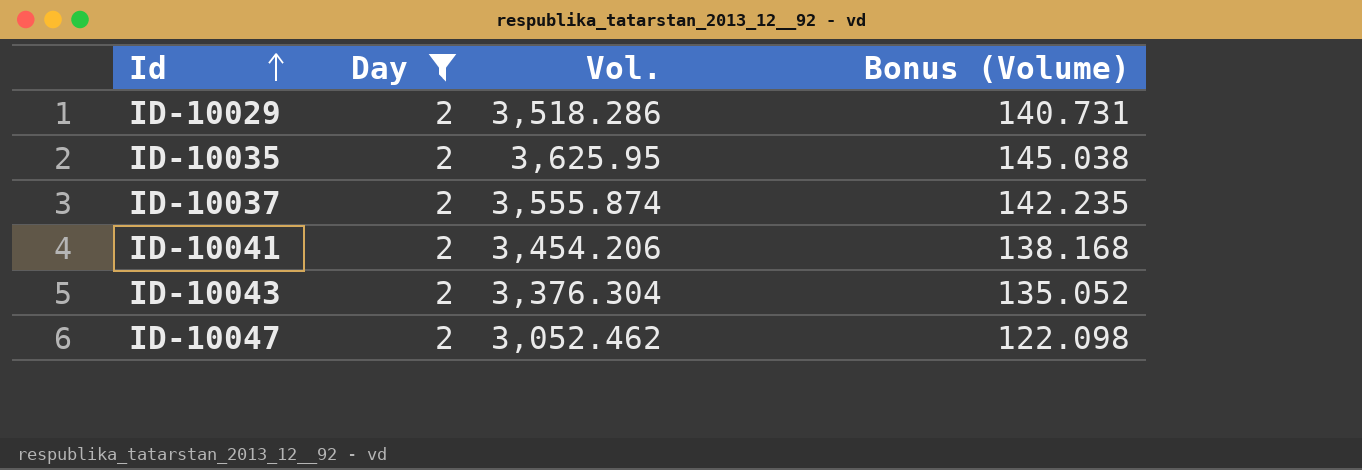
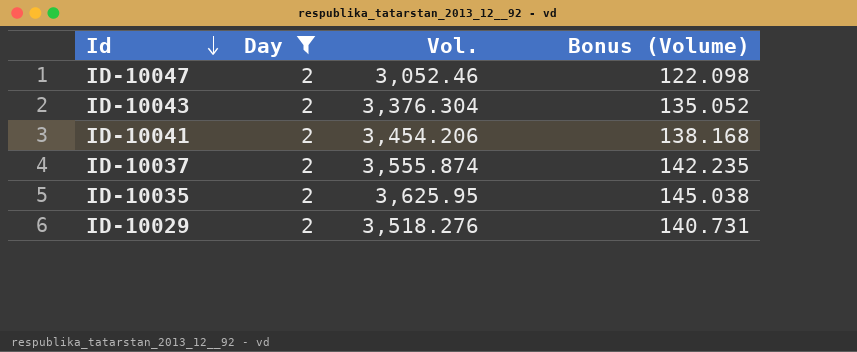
row order: Id ascending -> Id descending
ID-10047 | Vol.: 3,052.462 -> 3,052.46
ID-10029 | Vol.: 3,518.286 -> 3,518.276

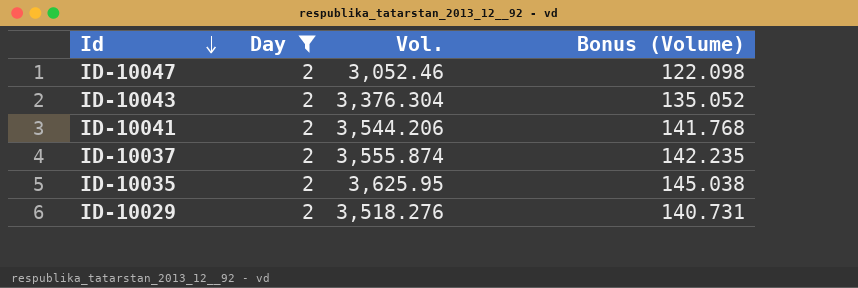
ID-10041 | Vol.: 3,454.206 -> 3,544.206
ID-10041 | Bonus (Volume): 138.168 -> 141.768

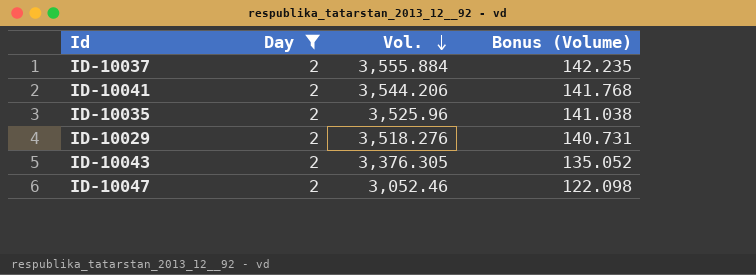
row order: Id descending -> Vol. descending
ID-10037 | Vol.: 3,555.874 -> 3,555.884
ID-10035 | Vol.: 3,625.95 -> 3,525.96
ID-10035 | Bonus (Volume): 145.038 -> 141.038
ID-10043 | Vol.: 3,376.304 -> 3,376.305

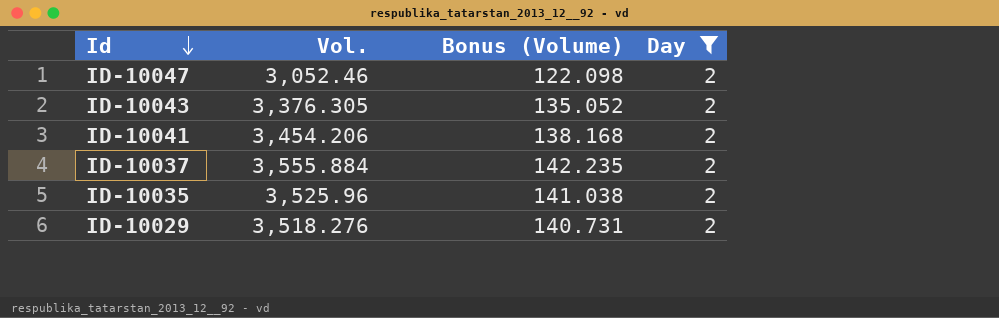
row order: Vol. descending -> Id descending
column Day | position: 2 -> 4
ID-10041 | Vol.: 3,544.206 -> 3,454.206
ID-10041 | Bonus (Volume): 141.768 -> 138.168

